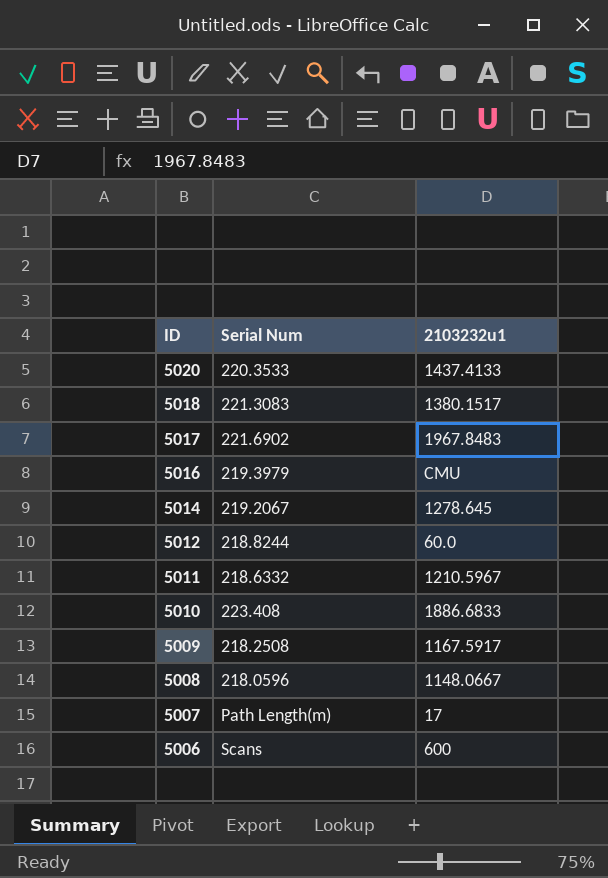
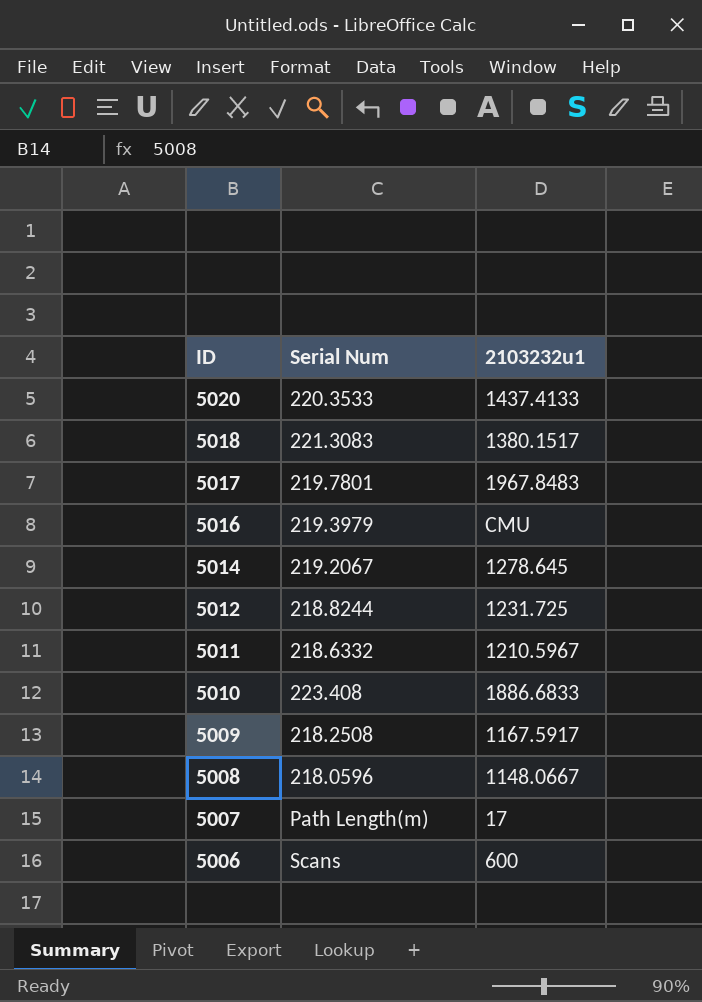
5017 | Serial Num: 221.6902 -> 219.7801
5012 | 2103232u1: 60.0 -> 1231.725

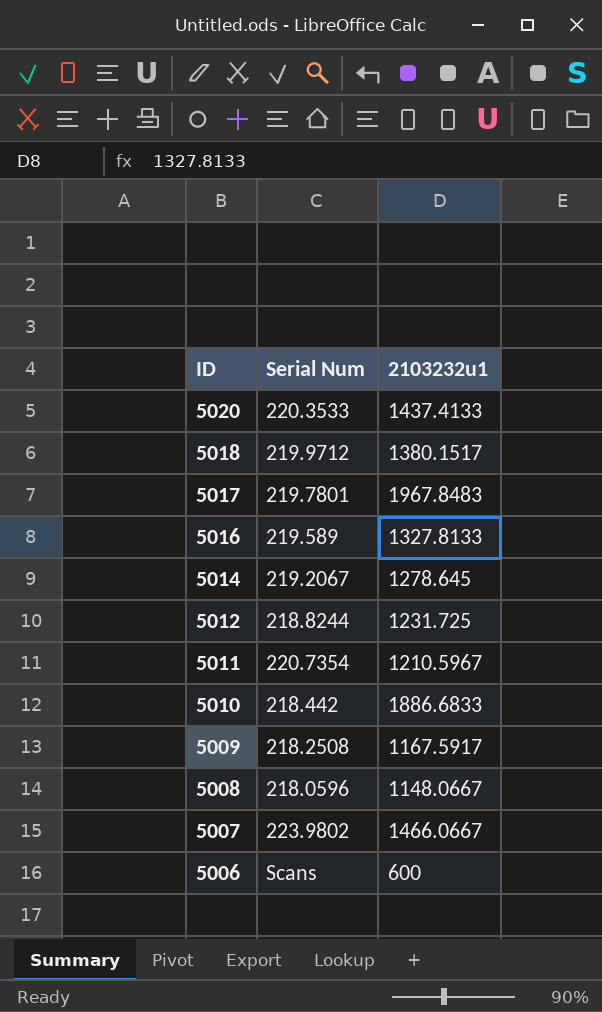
5018 | Serial Num: 221.3083 -> 219.9712
5016 | Serial Num: 219.3979 -> 219.589
5016 | 2103232u1: CMU -> 1327.8133
5011 | Serial Num: 218.6332 -> 220.7354
5010 | Serial Num: 223.408 -> 218.442
5007 | Serial Num: Path Length(m) -> 223.9802
5007 | 2103232u1: 17 -> 1466.0667

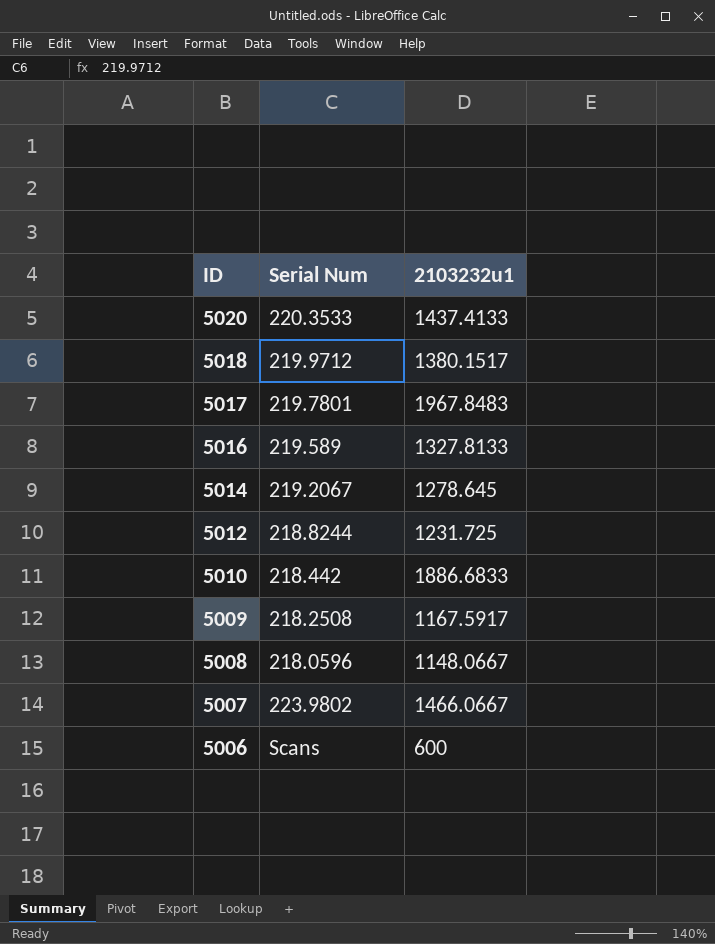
row 5011: 220.7354 | 1210.5967 -> none

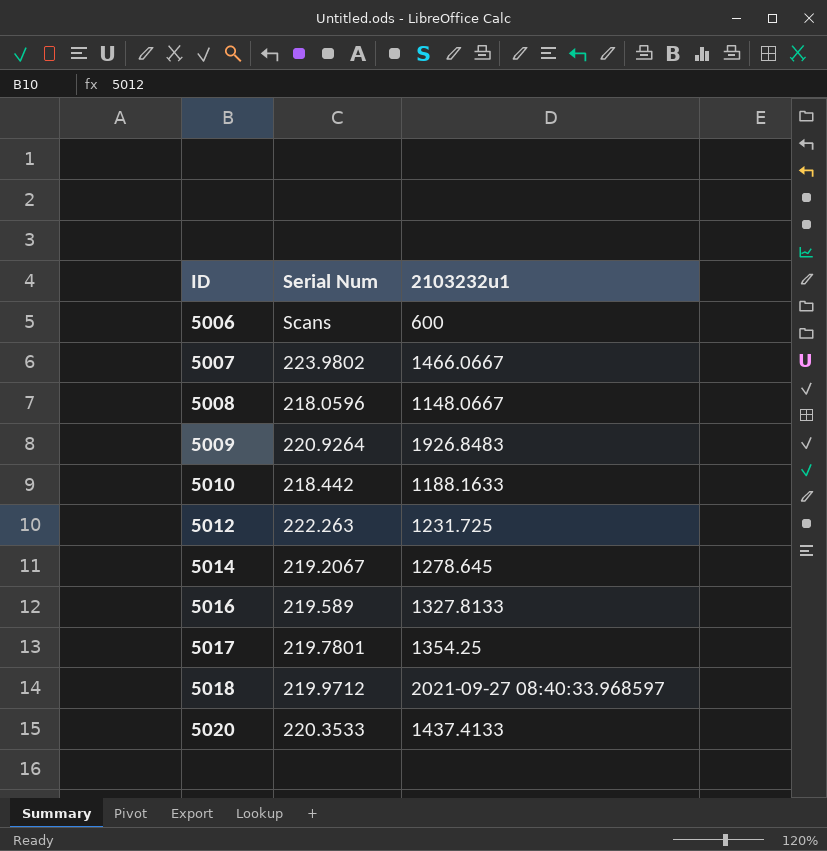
row order: ID descending -> ID ascending
5009 | Serial Num: 218.2508 -> 220.9264
5009 | 2103232u1: 1167.5917 -> 1926.8483
5010 | 2103232u1: 1886.6833 -> 1188.1633
5012 | Serial Num: 218.8244 -> 222.263
5017 | 2103232u1: 1967.8483 -> 1354.25
5018 | 2103232u1: 1380.1517 -> 2021-09-27 08:40:33.968597

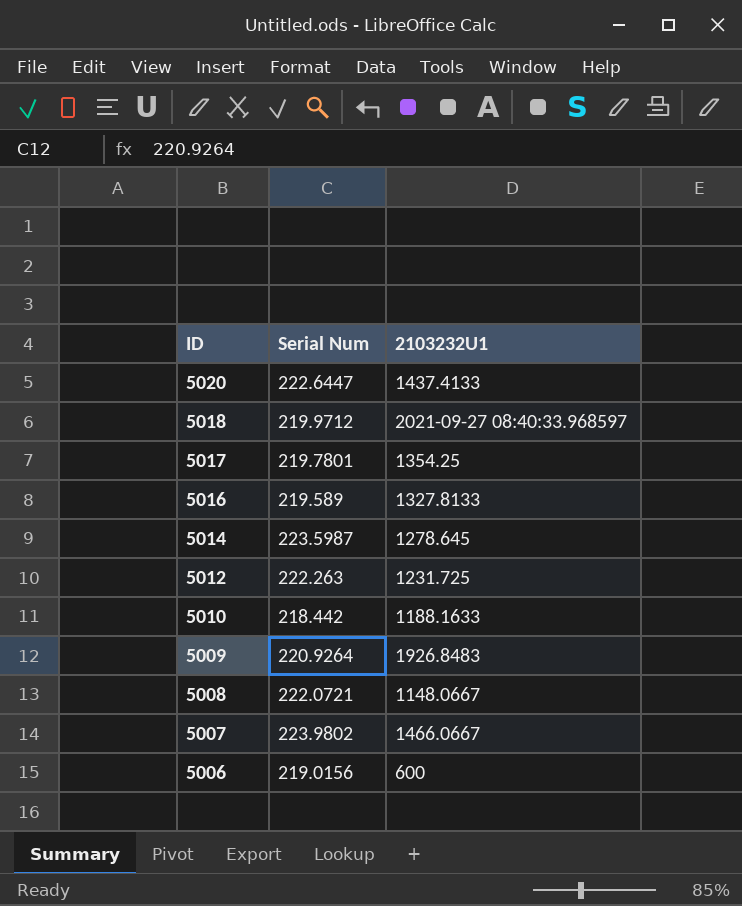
row order: ID ascending -> ID descending
column name: 2103232u1 -> 2103232U1
5020 | Serial Num: 220.3533 -> 222.6447
5014 | Serial Num: 219.2067 -> 223.5987
5008 | Serial Num: 218.0596 -> 222.0721
5006 | Serial Num: Scans -> 219.0156

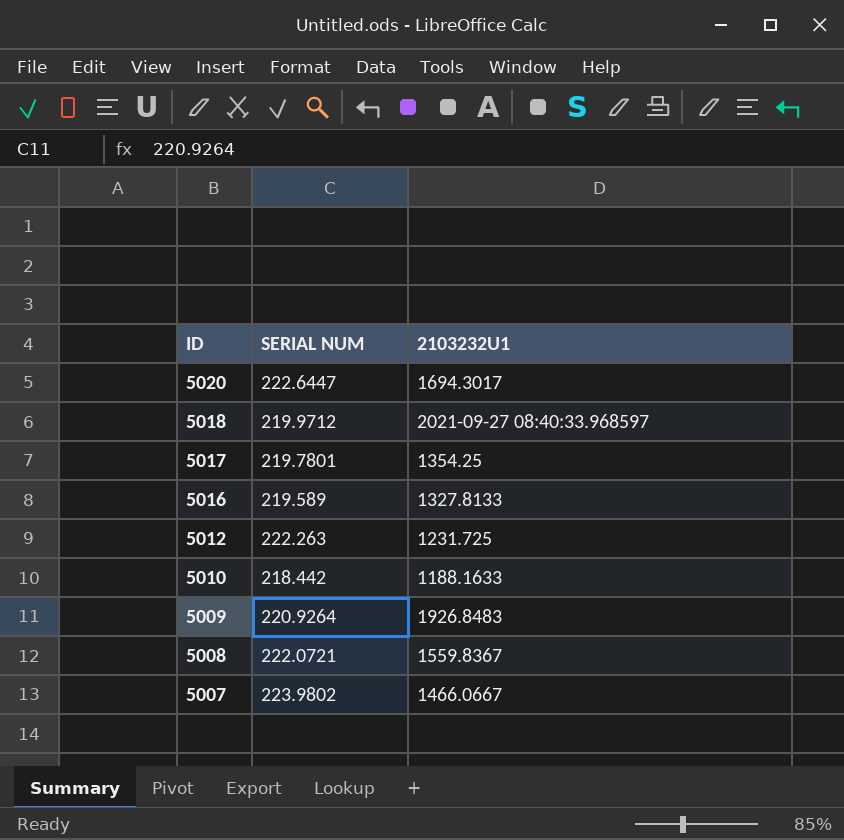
column name: Serial Num -> SERIAL NUM
row 5014: 223.5987 | 1278.645 -> none
row 5006: 219.0156 | 600 -> none
5020 | 2103232U1: 1437.4133 -> 1694.3017
5008 | 2103232U1: 1148.0667 -> 1559.8367

